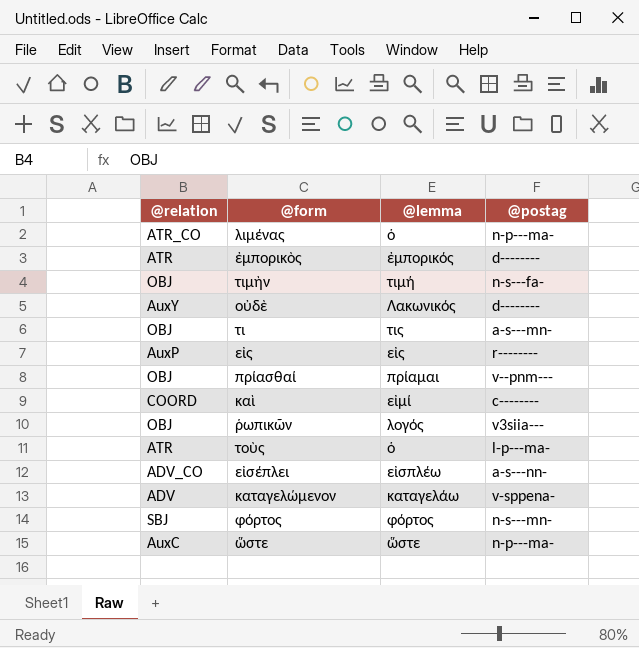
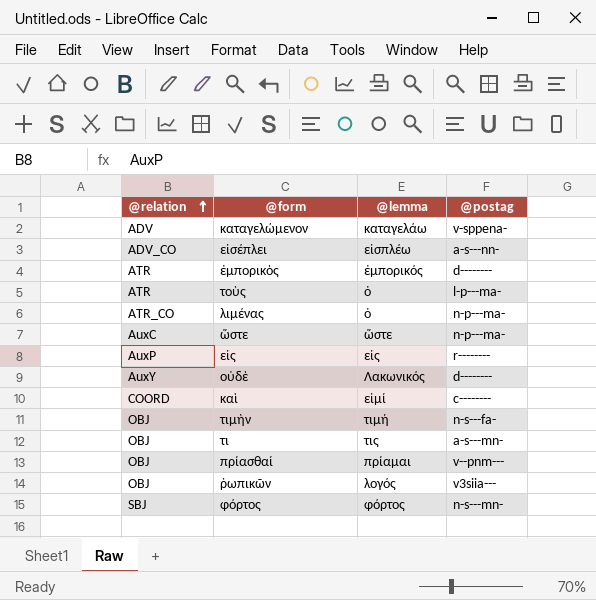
row order: none -> @relation ascending

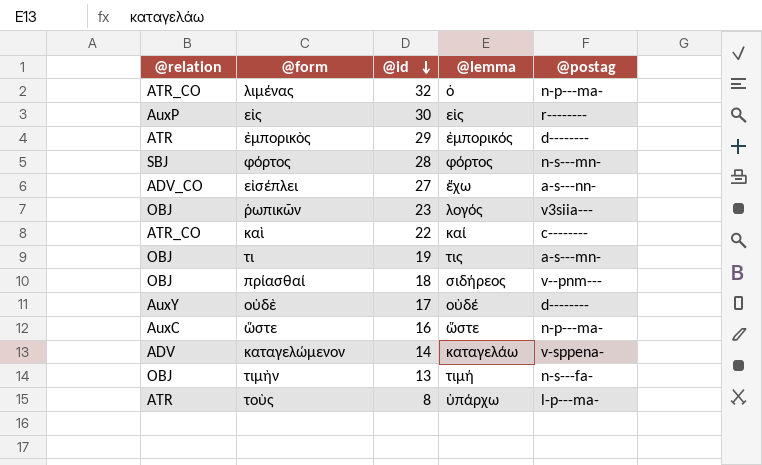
row order: @relation ascending -> @id descending
column @id | position: none -> 3
εἰσέπλει | @lemma: εἰσπλέω -> ἔχω
καὶ | @relation: COORD -> ATR_CO
καὶ | @lemma: εἰμί -> καί
πρίασθαί | @lemma: πρίαμαι -> σιδήρεος
οὐδὲ | @lemma: Λακωνικός -> οὐδέ
τοὺς | @lemma: ὁ -> ὑπάρχω

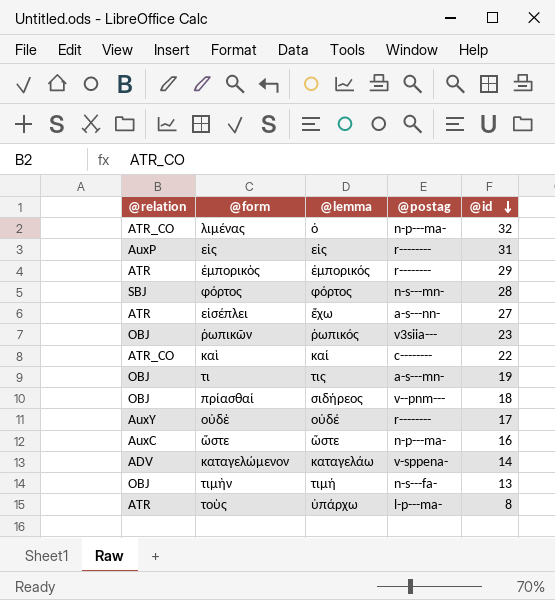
column @id | position: 3 -> 5
εἰς | @id: 30 -> 31
ἐμπορικὸς | @postag: d-------- -> r--------
εἰσέπλει | @relation: ADV_CO -> ATR
ῥωπικῶν | @lemma: λογός -> ῥωπικός
οὐδὲ | @postag: d-------- -> r--------

